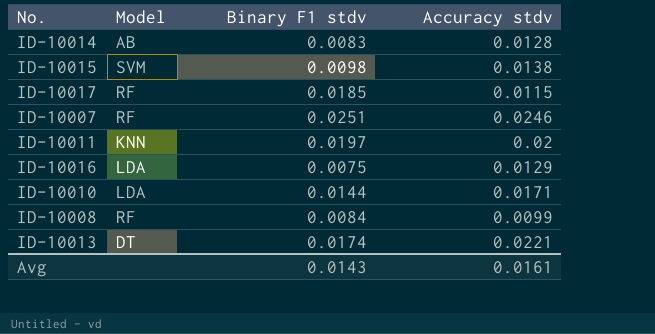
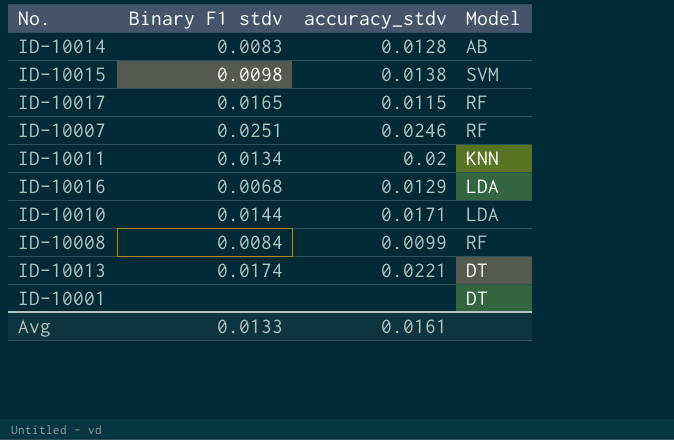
column name: Accuracy stdv -> accuracy_stdv
column Model | position: 2 -> 4
ID-10017 | Binary F1 stdv: 0.0185 -> 0.0165
ID-10011 | Binary F1 stdv: 0.0197 -> 0.0134
ID-10016 | Binary F1 stdv: 0.0075 -> 0.0068
row ID-10001: none -> none | none | DT
Avg | Binary F1 stdv: 0.0143 -> 0.0133

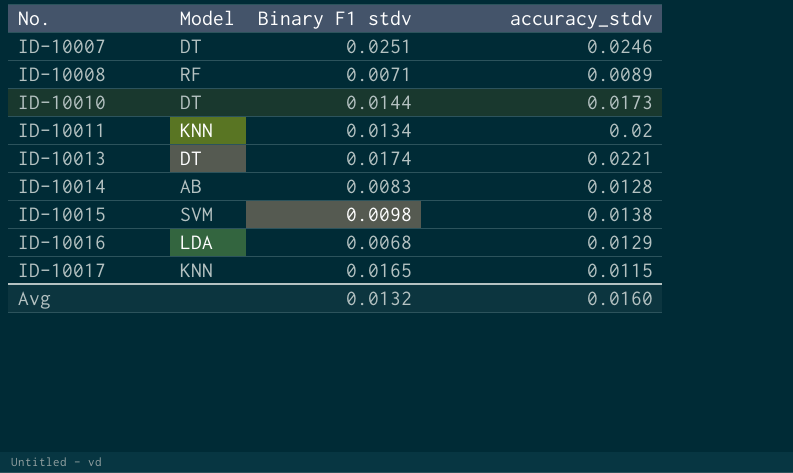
row order: none -> No. ascending
column Model | position: 4 -> 2
row ID-10001: none | none | DT -> none
ID-10007 | Model: RF -> DT
ID-10008 | Binary F1 stdv: 0.0084 -> 0.0071
ID-10008 | accuracy_stdv: 0.0099 -> 0.0089
ID-10010 | Model: LDA -> DT
ID-10010 | accuracy_stdv: 0.0171 -> 0.0173
ID-10017 | Model: RF -> KNN
Avg | Binary F1 stdv: 0.0133 -> 0.0132
Avg | accuracy_stdv: 0.0161 -> 0.0160

